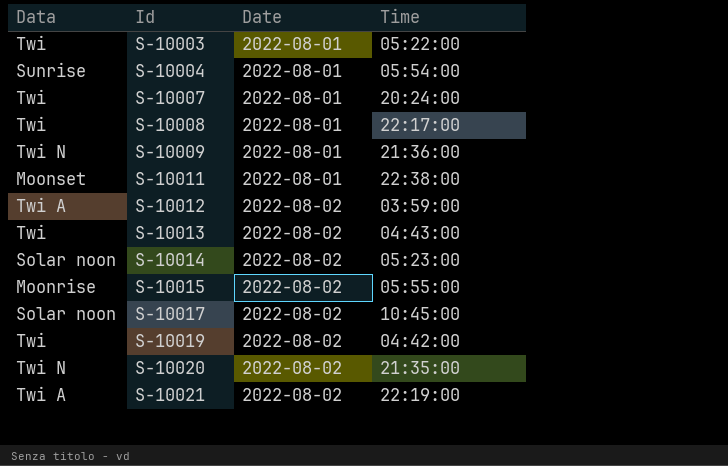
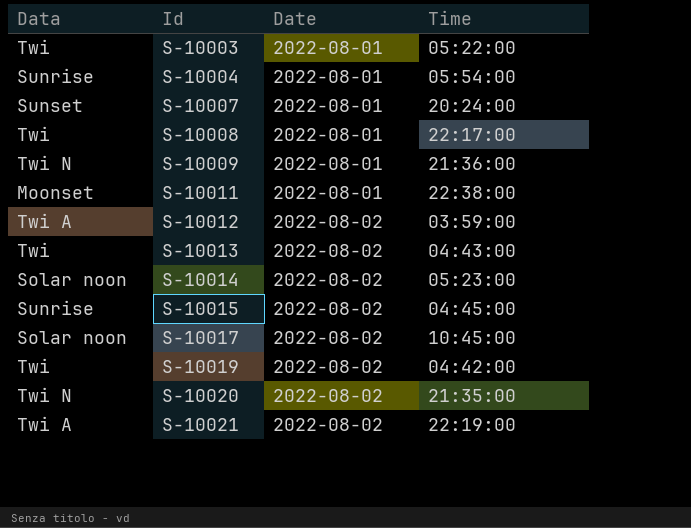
S-10007 | Data: Twi -> Sunset
S-10015 | Data: Moonrise -> Sunrise
S-10015 | Time: 05:55:00 -> 04:45:00

